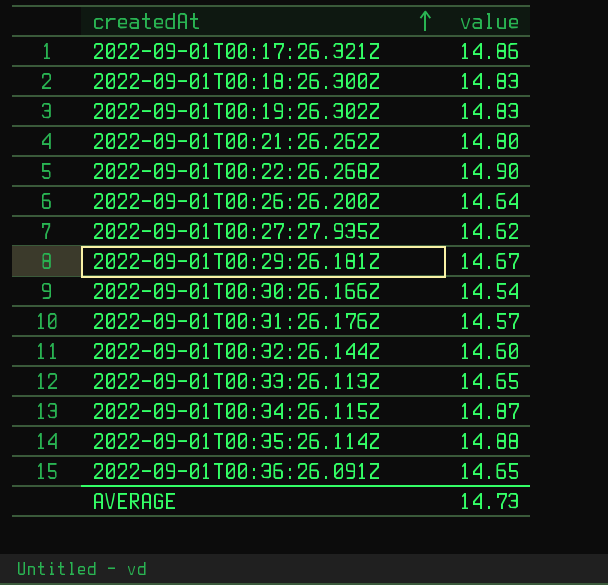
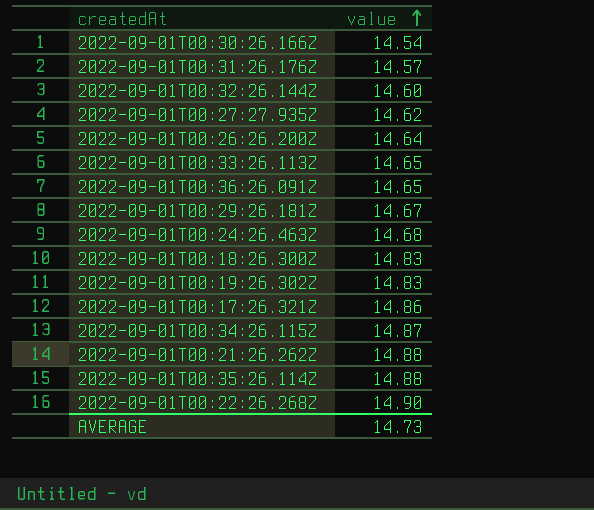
row order: createdAt ascending -> value ascending
row 2022-09-01T00:24:26.463Z: none -> 14.68
2022-09-01T00:21:26.262Z | value: 14.80 -> 14.88

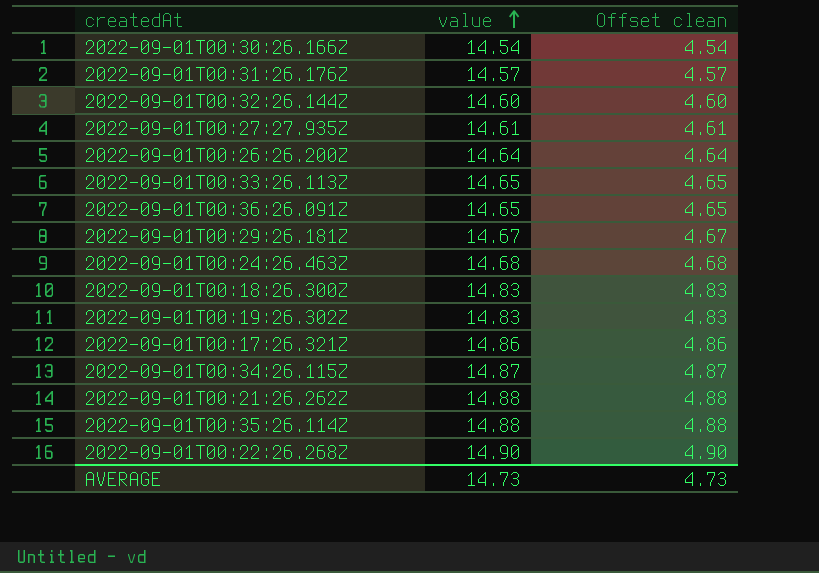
column Offset clean | formula: none -> [value] - 10
2022-09-01T00:27:27.935Z | value: 14.62 -> 14.61

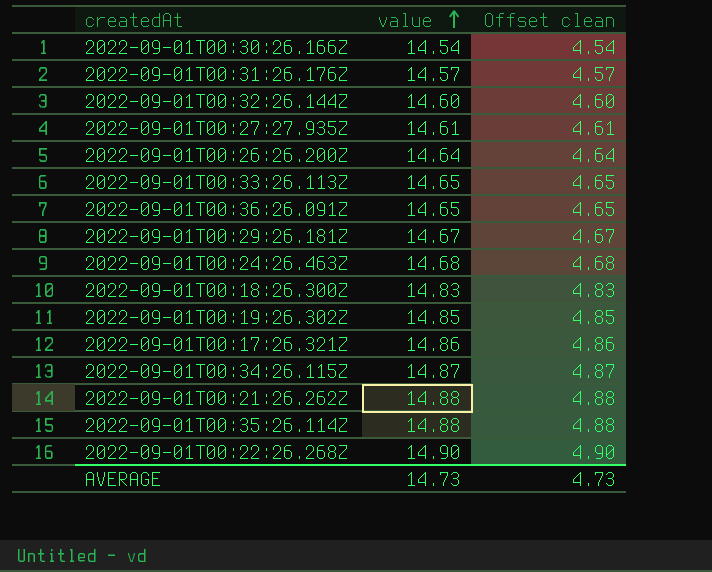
2022-09-01T00:19:26.302Z | value: 14.83 -> 14.85
2022-09-01T00:19:26.302Z | Offset clean: 4.83 -> 4.85

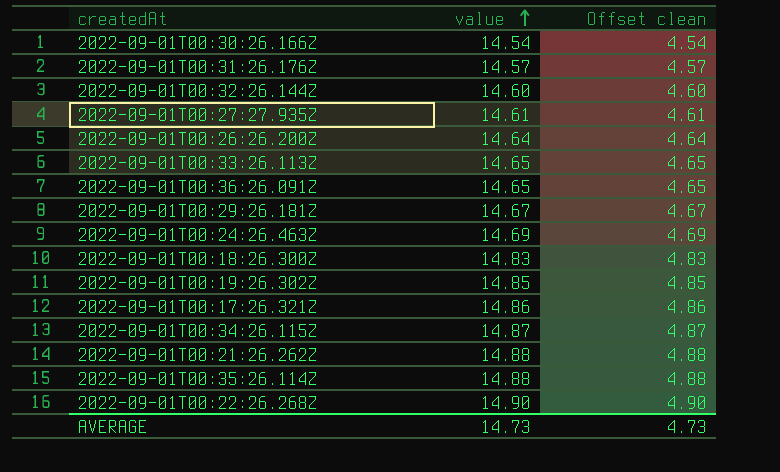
2022-09-01T00:24:26.463Z | value: 14.68 -> 14.69
2022-09-01T00:24:26.463Z | Offset clean: 4.68 -> 4.69

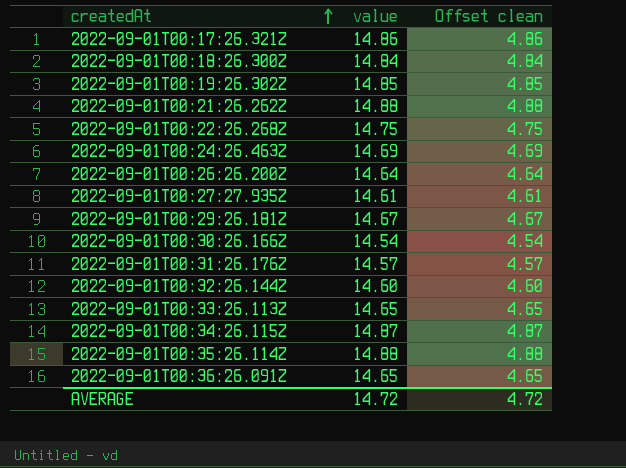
row order: value ascending -> createdAt ascending
2022-09-01T00:18:26.300Z | value: 14.83 -> 14.84
2022-09-01T00:18:26.300Z | Offset clean: 4.83 -> 4.84
2022-09-01T00:22:26.268Z | value: 14.90 -> 14.75
2022-09-01T00:22:26.268Z | Offset clean: 4.90 -> 4.75
AVERAGE | value: 14.73 -> 14.72
AVERAGE | Offset clean: 4.73 -> 4.72

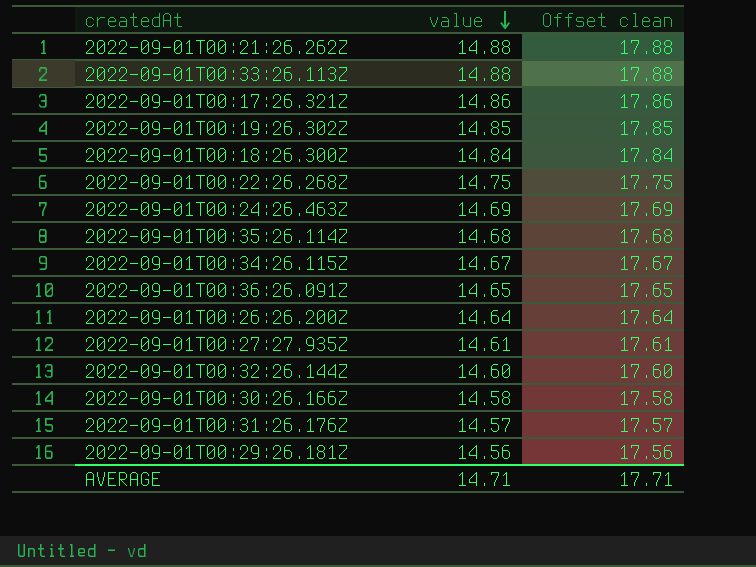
row order: createdAt ascending -> value descending
column Offset clean | formula: [value] - 10 -> [value] + 3
2022-09-01T00:33:26.113Z | value: 14.65 -> 14.88
2022-09-01T00:35:26.114Z | value: 14.88 -> 14.68
2022-09-01T00:34:26.115Z | value: 14.87 -> 14.67
2022-09-01T00:30:26.166Z | value: 14.54 -> 14.58
2022-09-01T00:29:26.181Z | value: 14.67 -> 14.56
AVERAGE | value: 14.72 -> 14.71
AVERAGE | Offset clean: 4.72 -> 17.71

